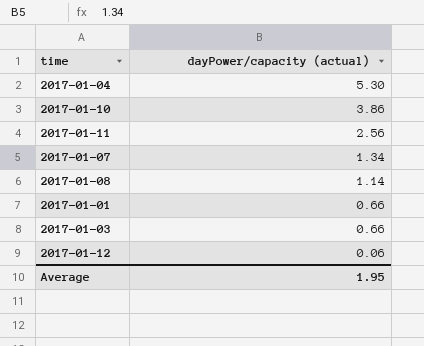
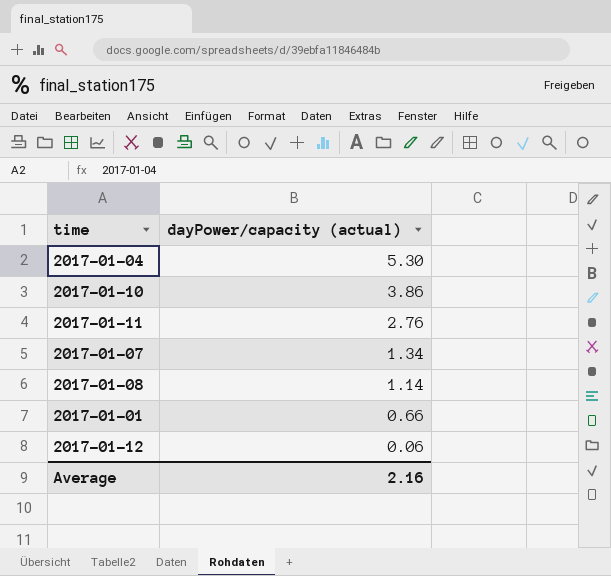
row 2017-01-03: 0.66 -> none
2017-01-11 | dayPower/capacity (actual): 2.56 -> 2.76
Average | dayPower/capacity (actual): 1.95 -> 2.16

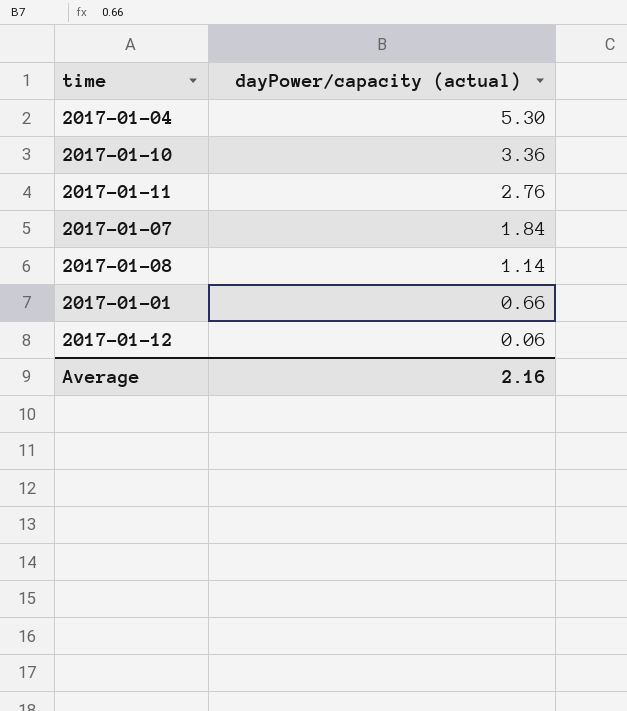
2017-01-10 | dayPower/capacity (actual): 3.86 -> 3.36
2017-01-07 | dayPower/capacity (actual): 1.34 -> 1.84

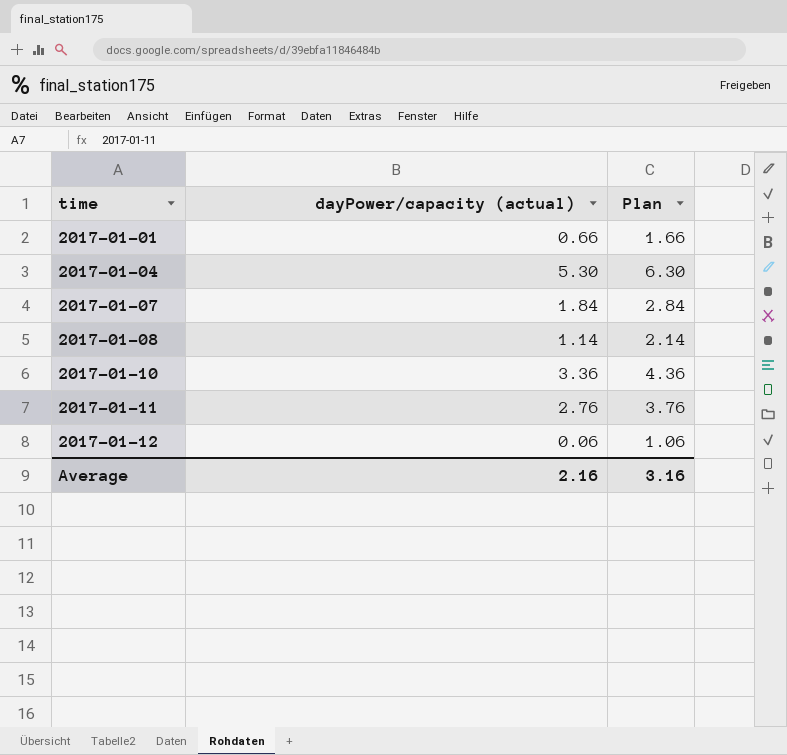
row order: dayPower/capacity (actual) descending -> time ascending
column Plan | formula: none -> [dayPower/capacity (actual)] + 1

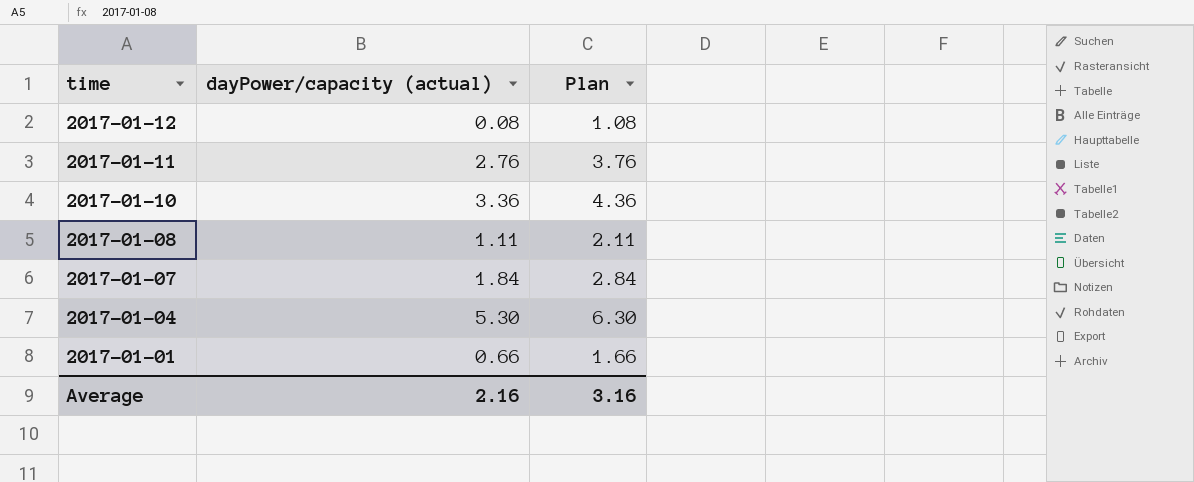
row order: time ascending -> time descending
2017-01-12 | dayPower/capacity (actual): 0.06 -> 0.08
2017-01-12 | Plan: 1.06 -> 1.08
2017-01-08 | dayPower/capacity (actual): 1.14 -> 1.11
2017-01-08 | Plan: 2.14 -> 2.11

